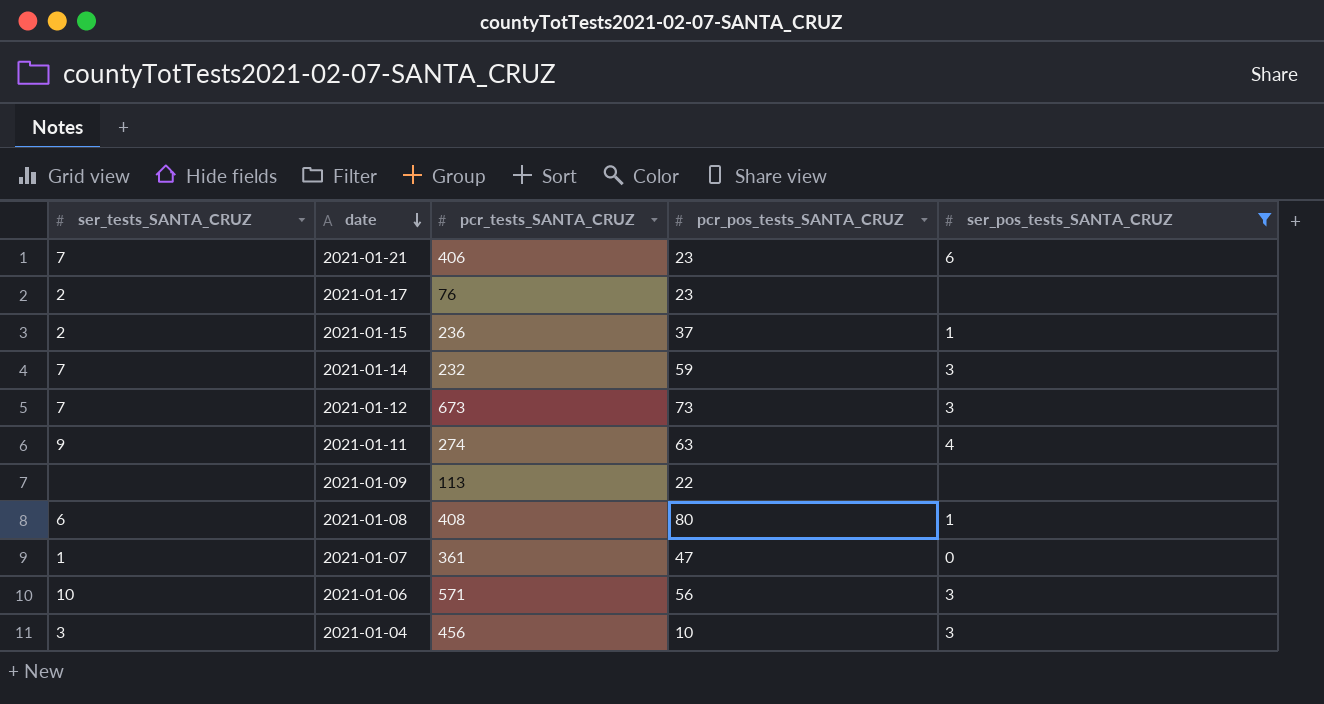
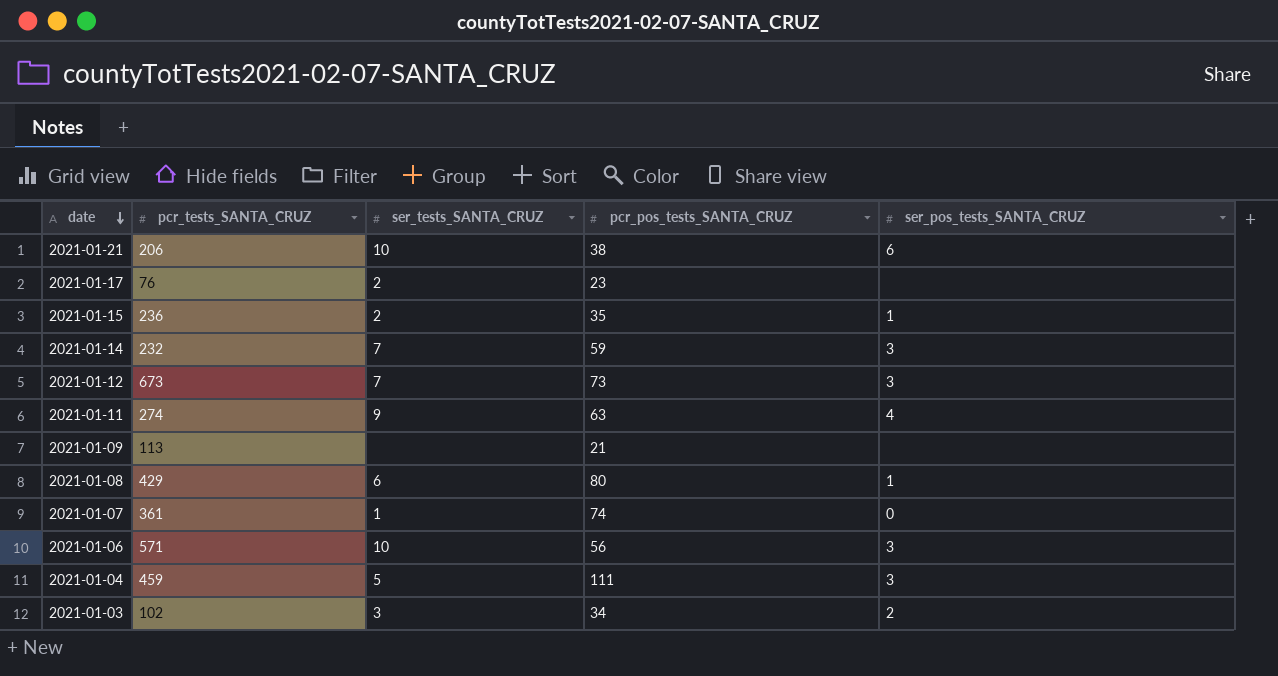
filter: ser_pos_tests_SANTA_CRUZ != 2 -> none
column ser_tests_SANTA_CRUZ | position: 1 -> 3
2021-01-21 | pcr_tests_SANTA_CRUZ: 406 -> 206
2021-01-21 | ser_tests_SANTA_CRUZ: 7 -> 10
2021-01-21 | pcr_pos_tests_SANTA_CRUZ: 23 -> 38
2021-01-15 | pcr_pos_tests_SANTA_CRUZ: 37 -> 35
2021-01-09 | pcr_pos_tests_SANTA_CRUZ: 22 -> 21
2021-01-08 | pcr_tests_SANTA_CRUZ: 408 -> 429
2021-01-07 | pcr_pos_tests_SANTA_CRUZ: 47 -> 74
2021-01-04 | pcr_tests_SANTA_CRUZ: 456 -> 459
2021-01-04 | ser_tests_SANTA_CRUZ: 3 -> 5
2021-01-04 | pcr_pos_tests_SANTA_CRUZ: 10 -> 111

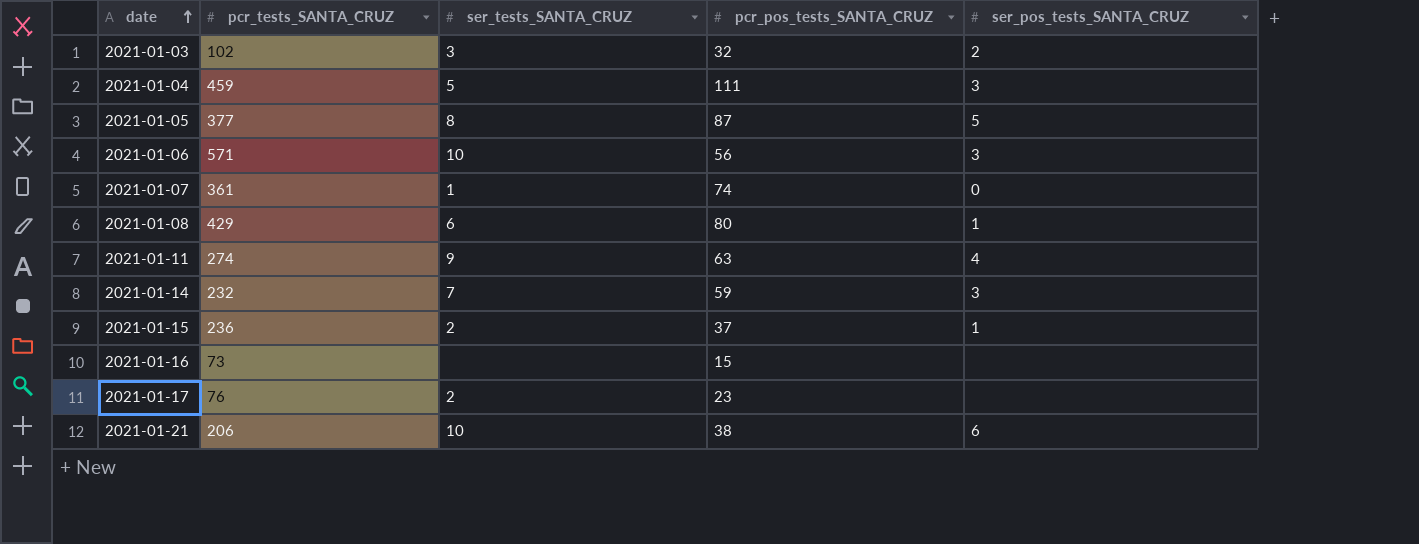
row order: date descending -> date ascending
row 2021-01-12: 673 | 7 | 73 | 3 -> none
row 2021-01-09: 113 | none | 21 | none -> none
2021-01-03 | pcr_pos_tests_SANTA_CRUZ: 34 -> 32
row 2021-01-05: none -> 377 | 8 | 87 | 5
2021-01-15 | pcr_pos_tests_SANTA_CRUZ: 35 -> 37
row 2021-01-16: none -> 73 | none | 15 | none

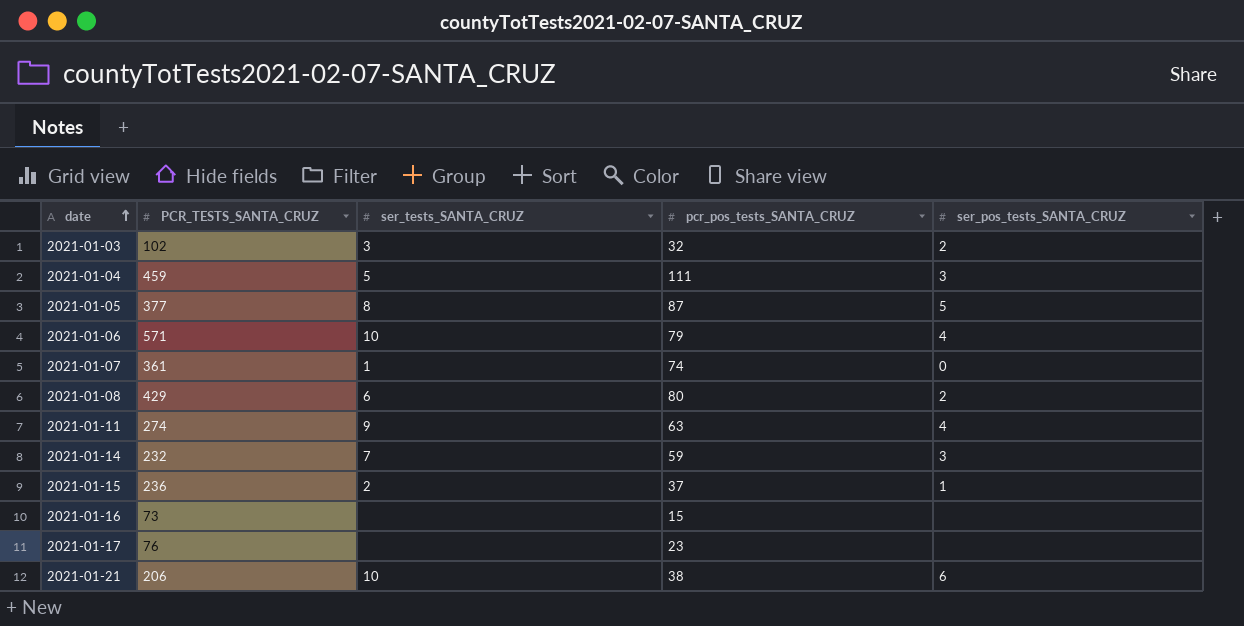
column name: pcr_tests_SANTA_CRUZ -> PCR_TESTS_SANTA_CRUZ
2021-01-06 | pcr_pos_tests_SANTA_CRUZ: 56 -> 79
2021-01-06 | ser_pos_tests_SANTA_CRUZ: 3 -> 4
2021-01-08 | ser_pos_tests_SANTA_CRUZ: 1 -> 2
2021-01-17 | ser_tests_SANTA_CRUZ: 2 -> none

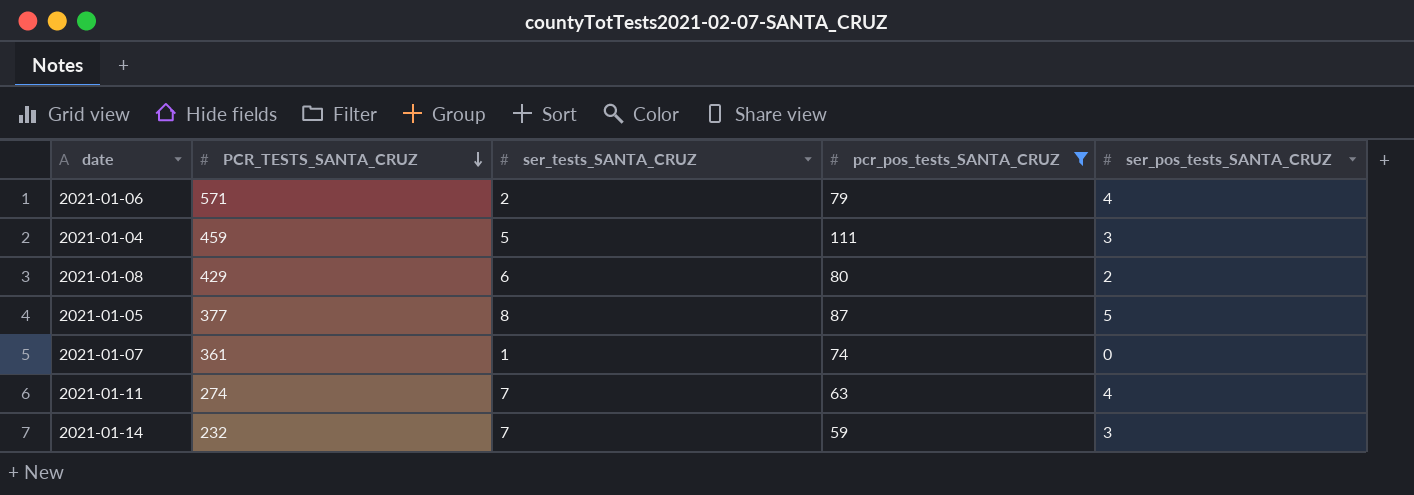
filter: none -> pcr_pos_tests_SANTA_CRUZ >= 59
row order: date ascending -> PCR_TESTS_SANTA_CRUZ descending
2021-01-06 | ser_tests_SANTA_CRUZ: 10 -> 2
2021-01-11 | ser_tests_SANTA_CRUZ: 9 -> 7

